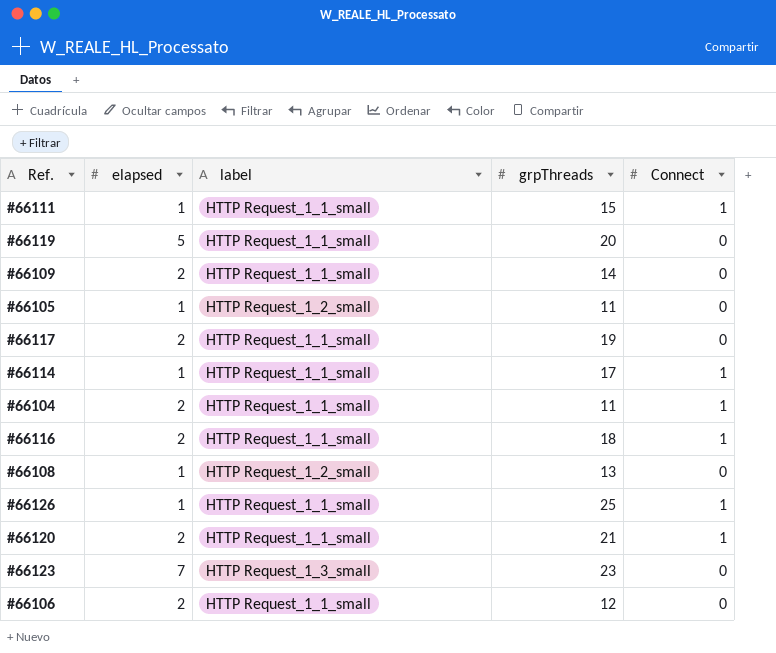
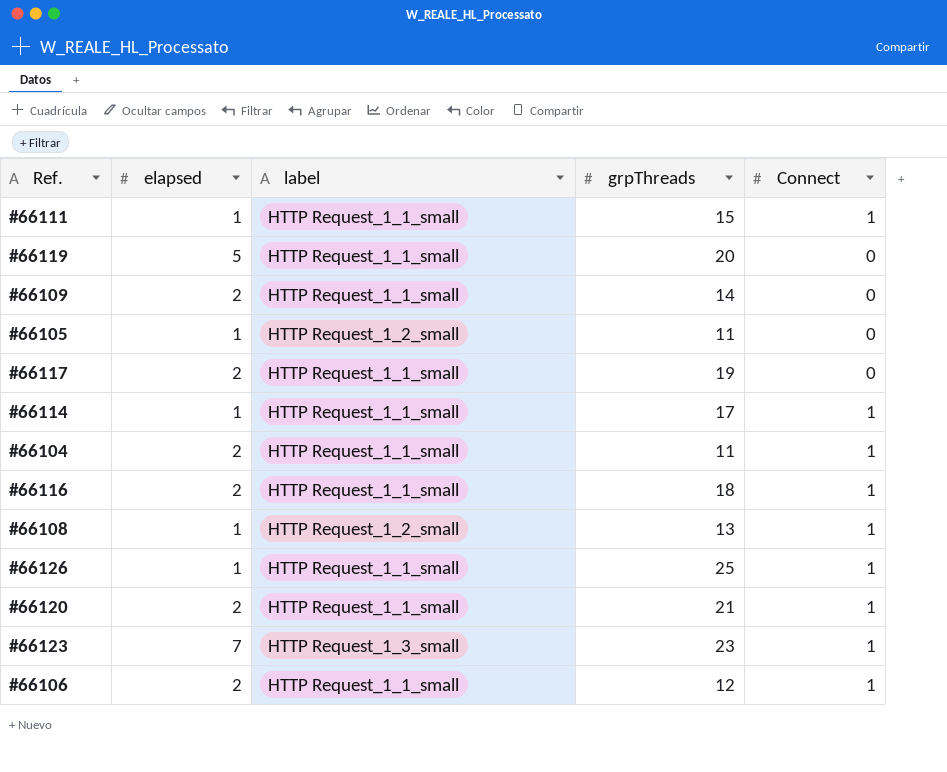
#66108 | Connect: 0 -> 1
#66123 | Connect: 0 -> 1
#66106 | Connect: 0 -> 1

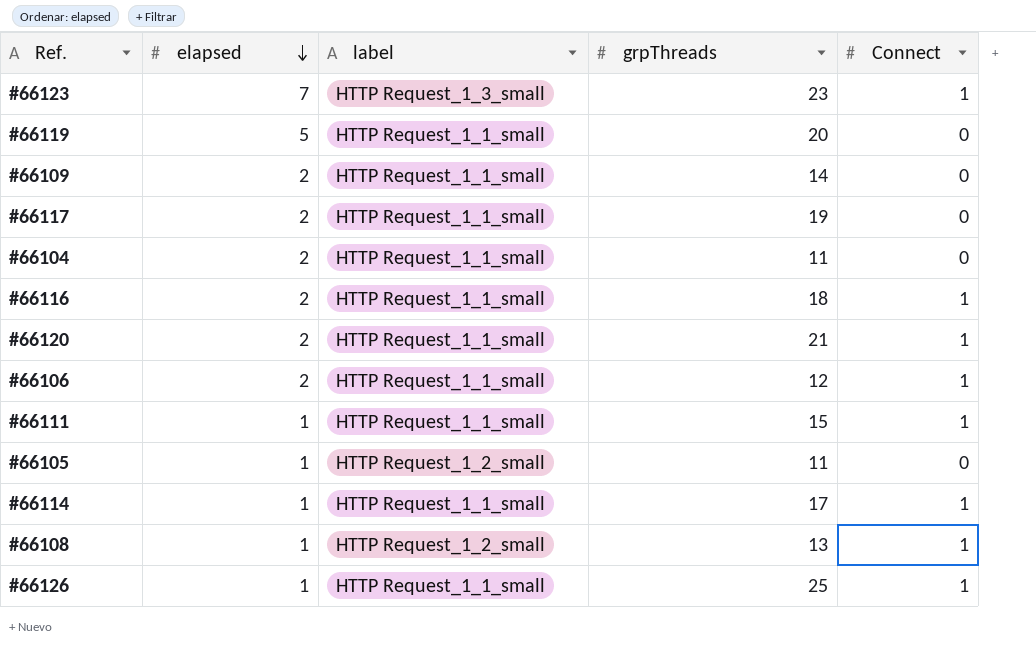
row order: none -> elapsed descending
#66104 | Connect: 1 -> 0

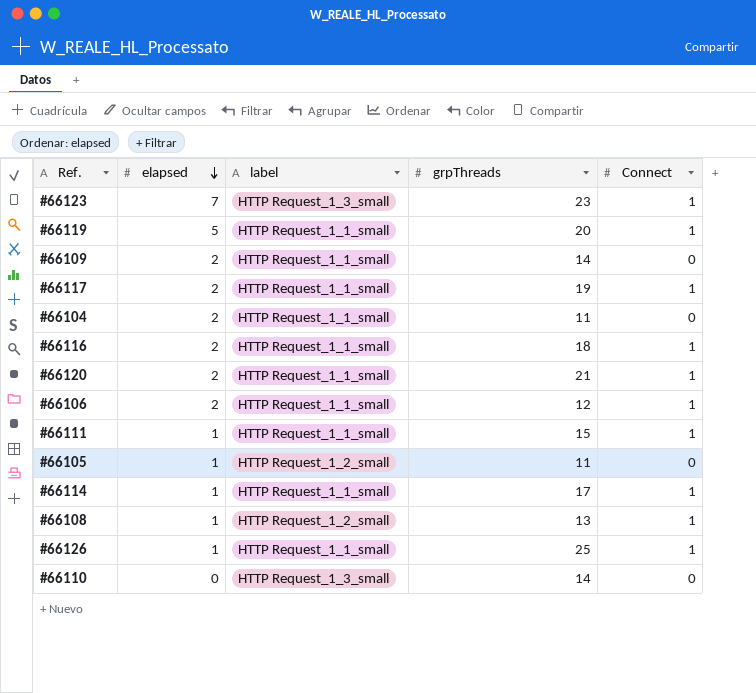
#66119 | Connect: 0 -> 1
#66117 | Connect: 0 -> 1
row #66110: none -> 0 | HTTP Request_1_3_small | 14 | 0

